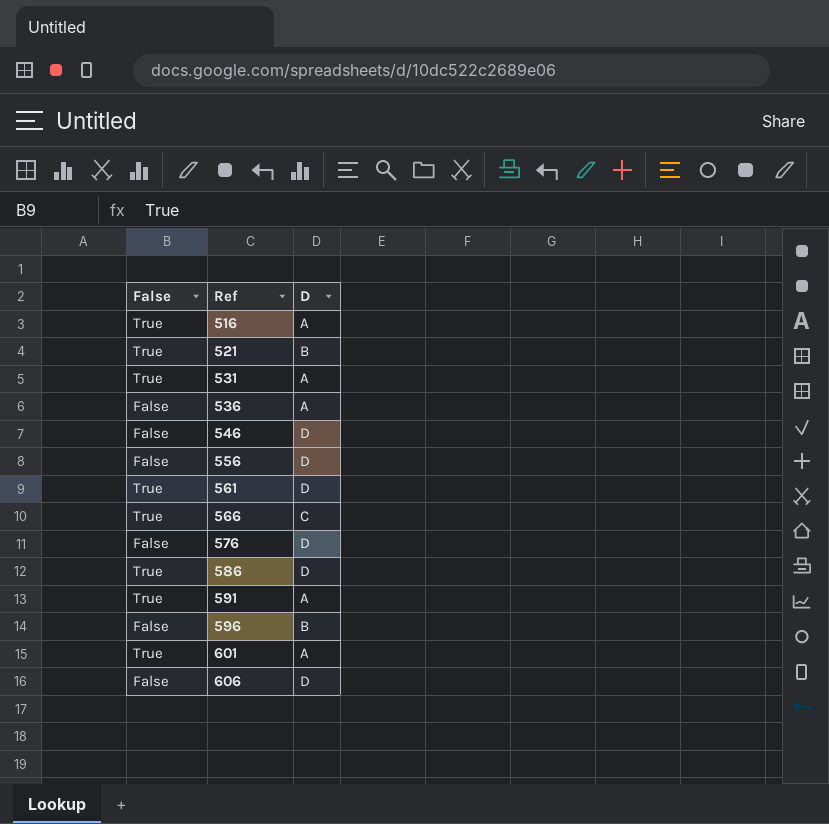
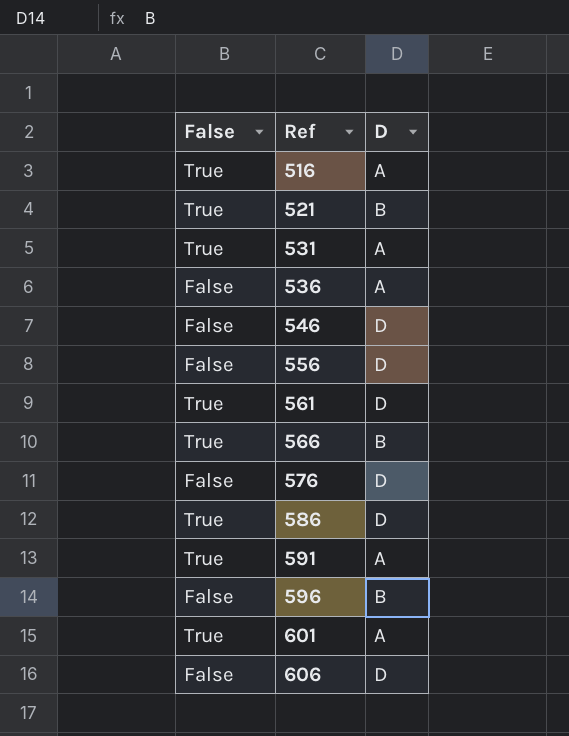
566 | D: C -> B

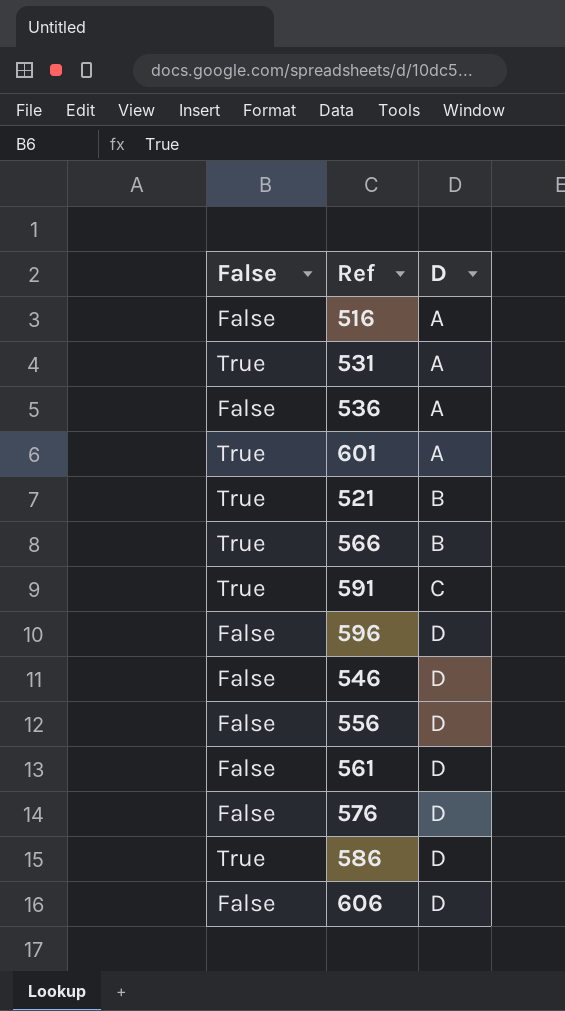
row order: Ref ascending -> D ascending
516 | False: True -> False
591 | D: A -> C
596 | D: B -> D
561 | False: True -> False

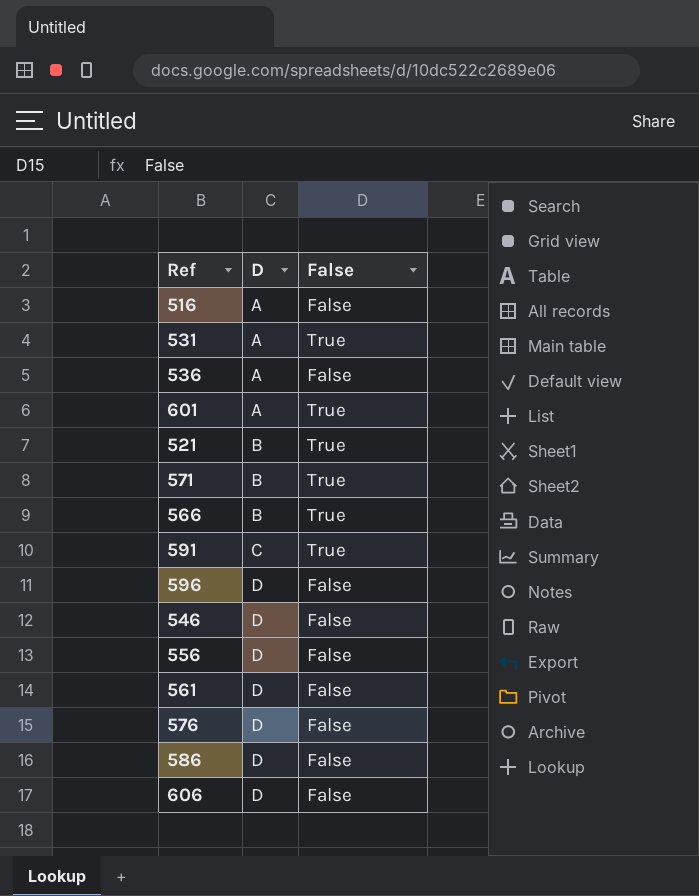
column False | position: 1 -> 3
row 571: none -> B | True
586 | False: True -> False

